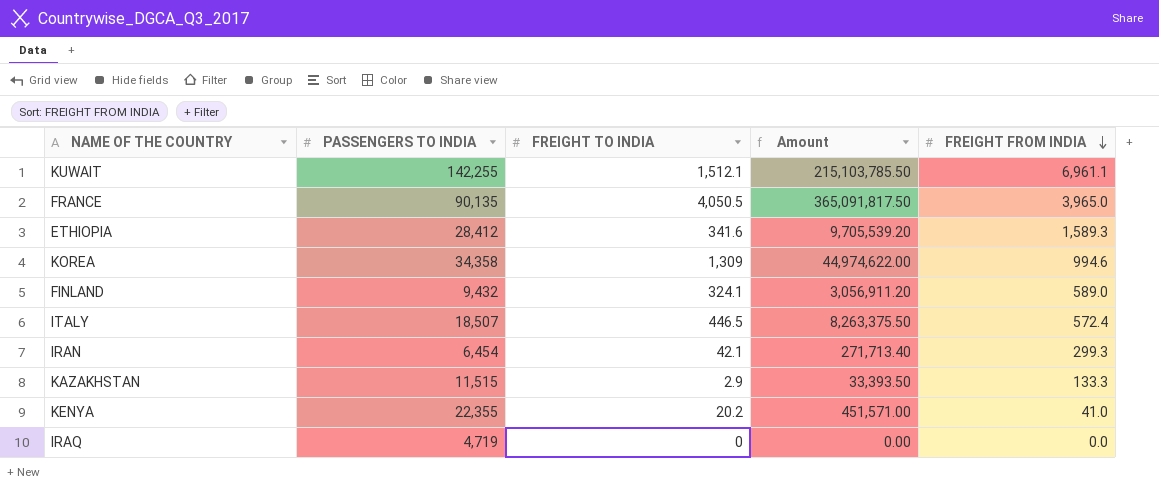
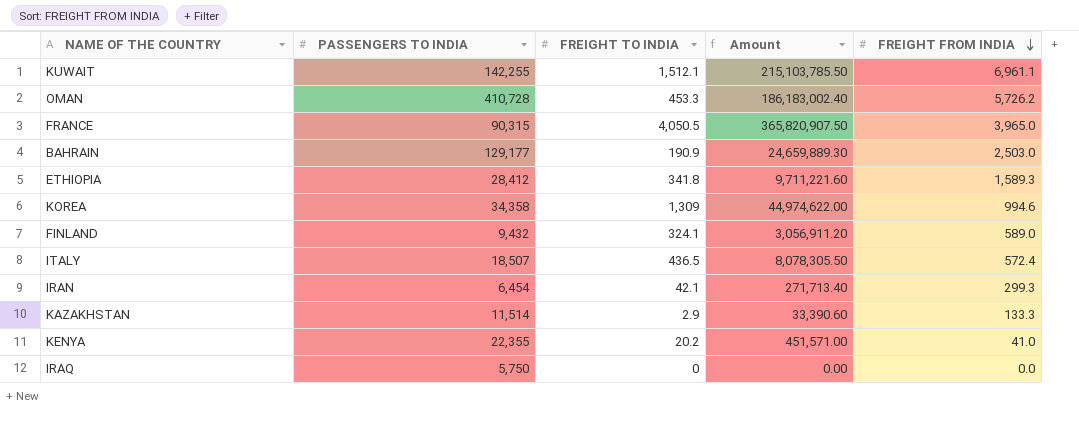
row OMAN: none -> 410,728 | 453.3 | 186,183,002.40 | 5,726.2
FRANCE | PASSENGERS TO INDIA: 90,135 -> 90,315
FRANCE | Amount: 365,091,817.50 -> 365,820,907.50
row BAHRAIN: none -> 129,177 | 190.9 | 24,659,889.30 | 2,503.0
ETHIOPIA | FREIGHT TO INDIA: 341.6 -> 341.8
ETHIOPIA | Amount: 9,705,539.20 -> 9,711,221.60
ITALY | FREIGHT TO INDIA: 446.5 -> 436.5
ITALY | Amount: 8,263,375.50 -> 8,078,305.50
KAZAKHSTAN | PASSENGERS TO INDIA: 11,515 -> 11,514
KAZAKHSTAN | Amount: 33,393.50 -> 33,390.60
IRAQ | PASSENGERS TO INDIA: 4,719 -> 5,750

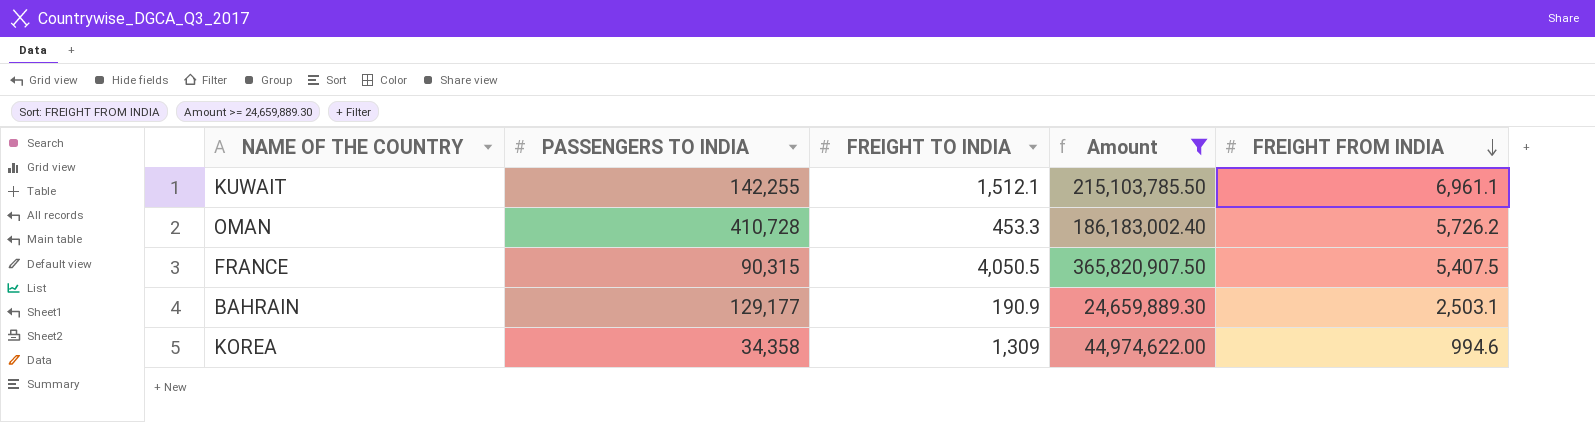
filter: none -> Amount >= 24,659,889.30
FRANCE | FREIGHT FROM INDIA: 3,965.0 -> 5,407.5
BAHRAIN | FREIGHT FROM INDIA: 2,503.0 -> 2,503.1

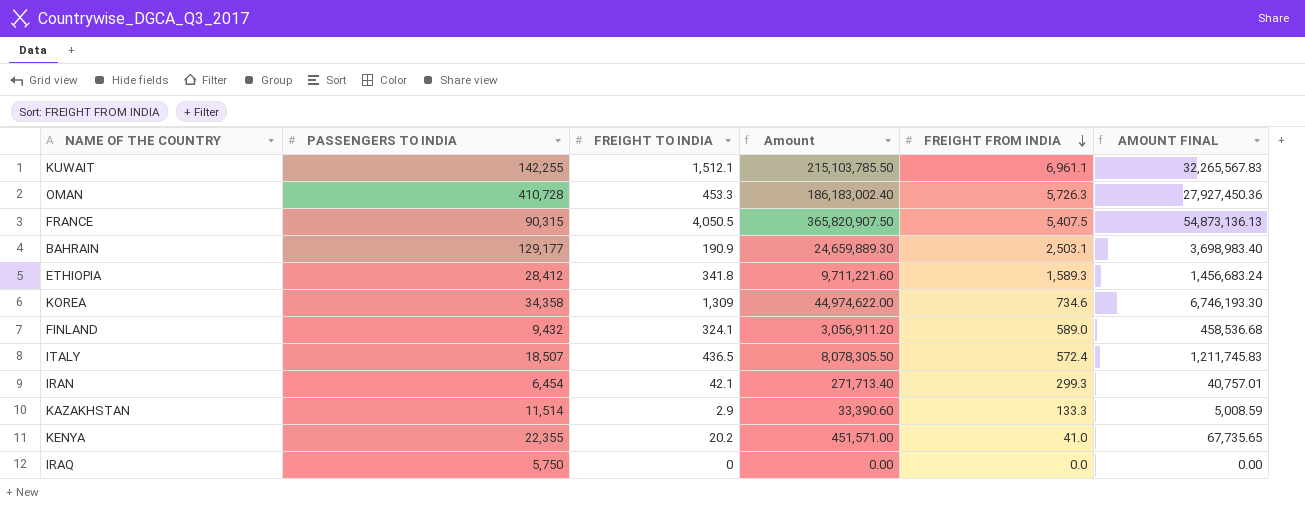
filter: Amount >= 24,659,889.30 -> none
column AMOUNT FINAL | formula: none -> [Amount] * 0.15
OMAN | FREIGHT FROM INDIA: 5,726.2 -> 5,726.3
KOREA | FREIGHT FROM INDIA: 994.6 -> 734.6

